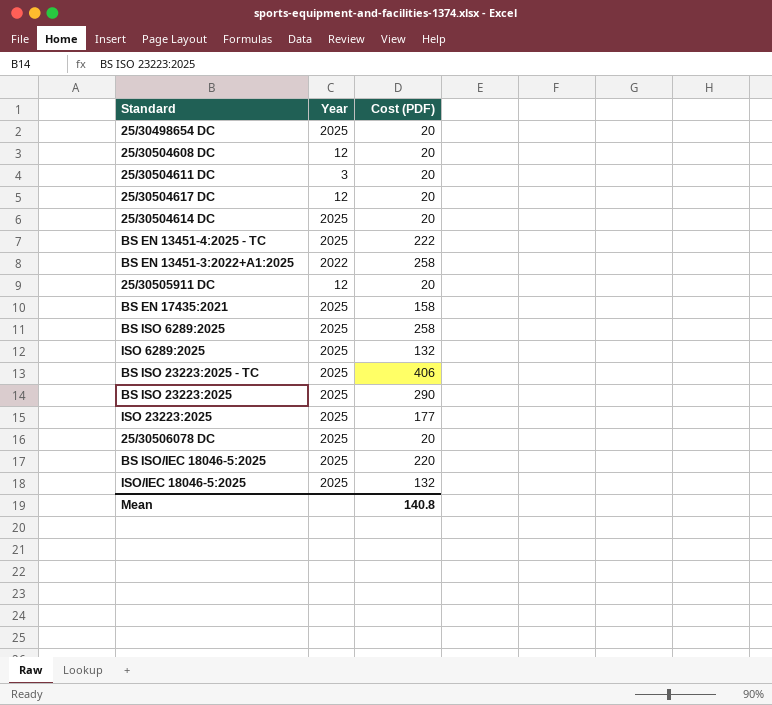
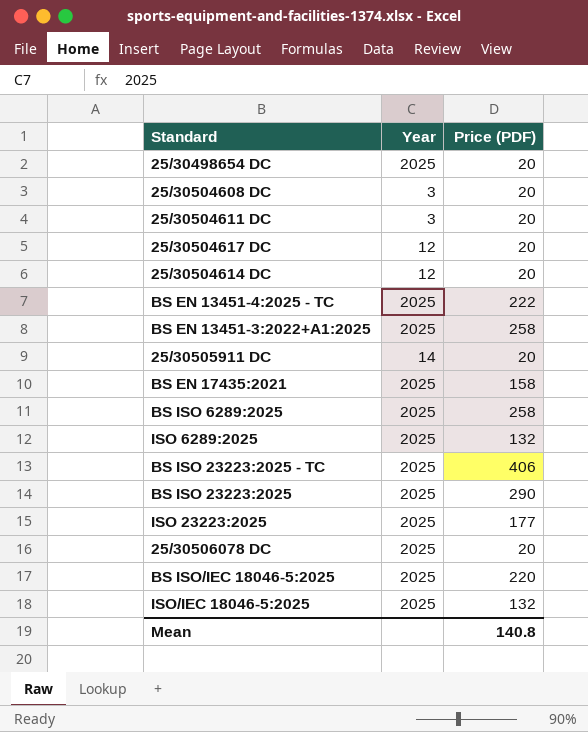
column name: Cost (PDF) -> Price (PDF)
25/30504608 DC | Year: 12 -> 3
25/30504614 DC | Year: 2025 -> 12
BS EN 13451-3:2022+A1:2025 | Year: 2022 -> 2025
25/30505911 DC | Year: 12 -> 14

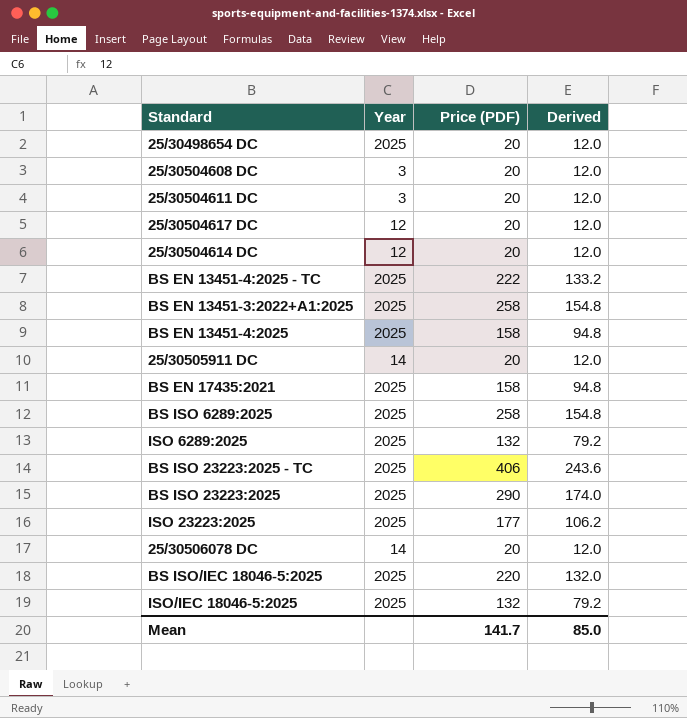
column Derived | formula: none -> [Price (PDF)] * 0.6
row BS EN 13451-4:2025: none -> 2025 | 158 | 94.8
25/30506078 DC | Year: 2025 -> 14
Mean | Price (PDF): 140.8 -> 141.7

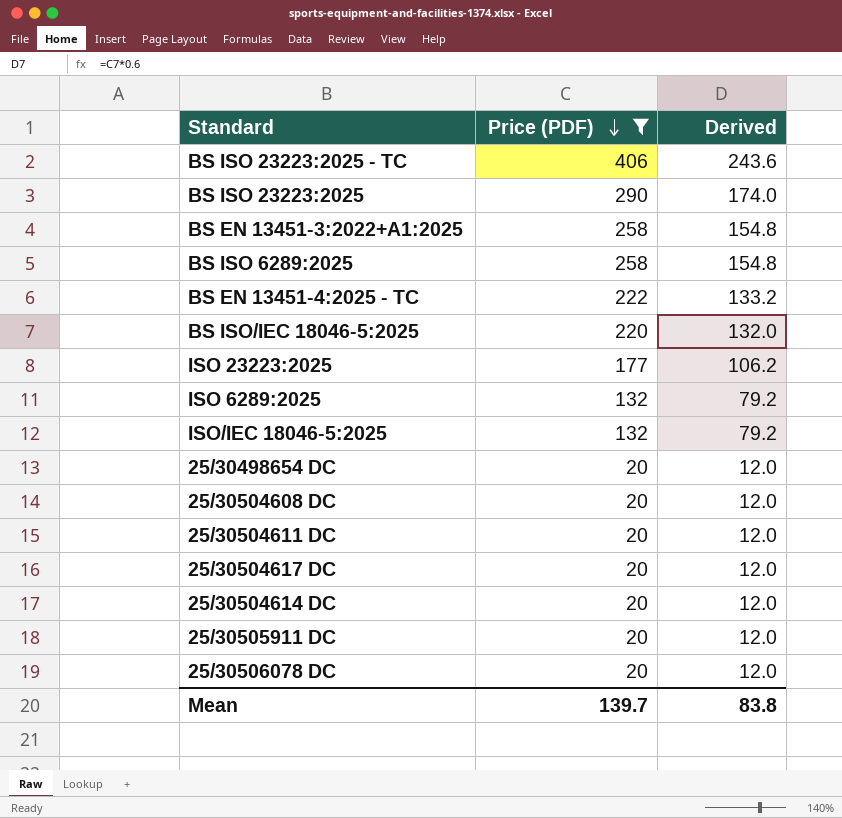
filter: none -> Price (PDF) != 158
row order: none -> Price (PDF) descending
column Year | position: 2 -> none
Mean | Price (PDF): 141.7 -> 139.7
Mean | Derived: 85.0 -> 83.8

